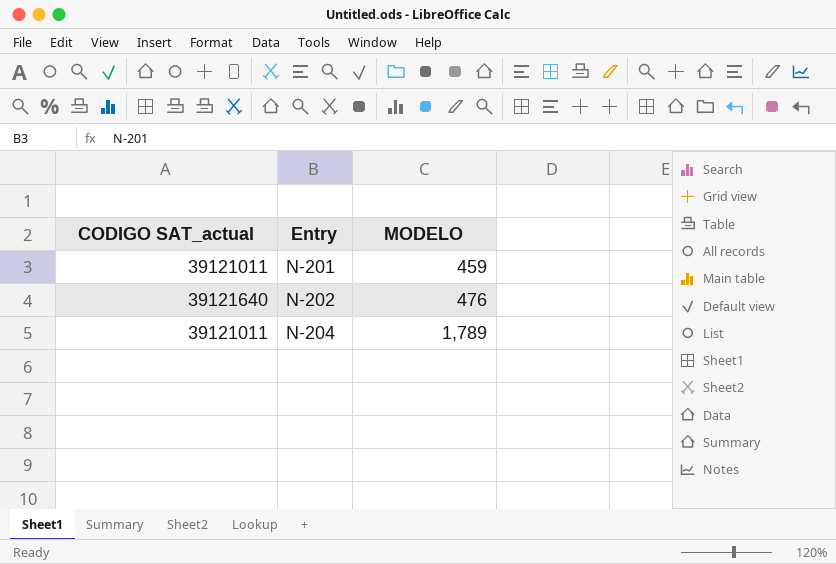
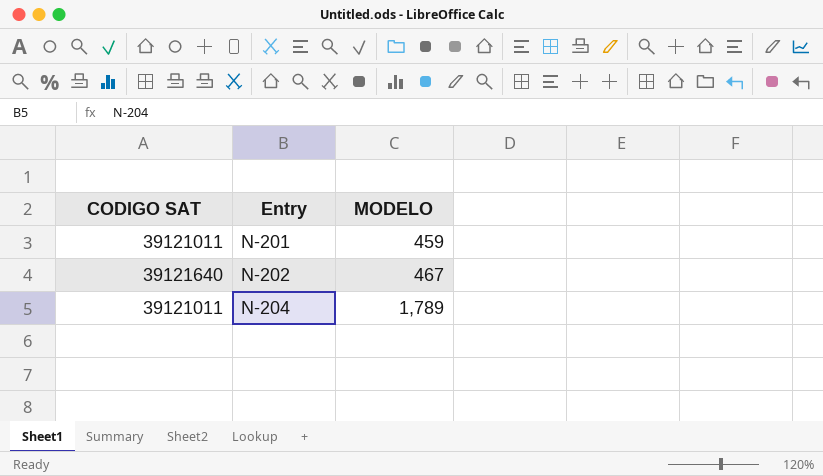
column name: CODIGO SAT_actual -> CODIGO SAT
N-202 | MODELO: 476 -> 467

